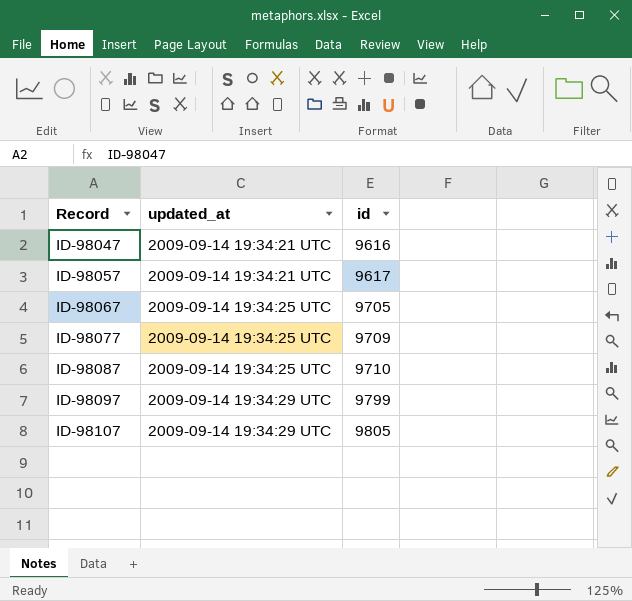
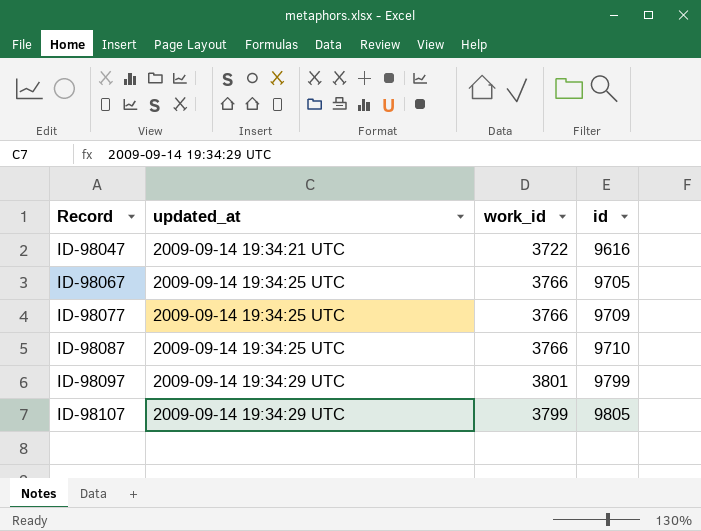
column work_id | position: none -> 3
row ID-98057: 2009-09-14 19:34:21 UTC | 9617 -> none

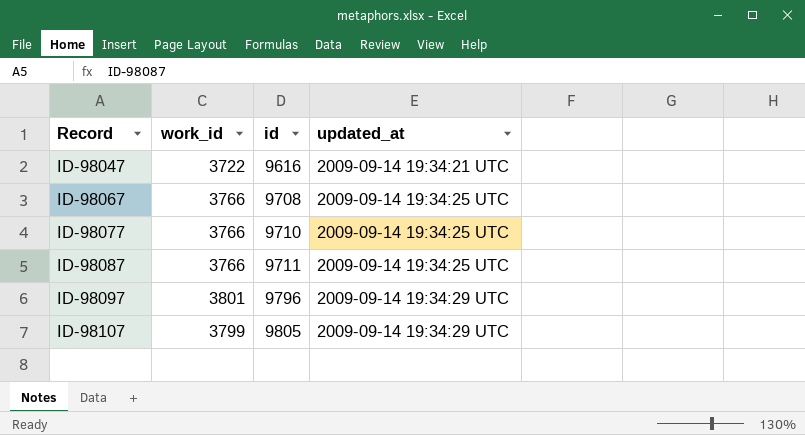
column updated_at | position: 2 -> 4
ID-98067 | id: 9705 -> 9708
ID-98077 | id: 9709 -> 9710
ID-98087 | id: 9710 -> 9711
ID-98097 | id: 9799 -> 9796

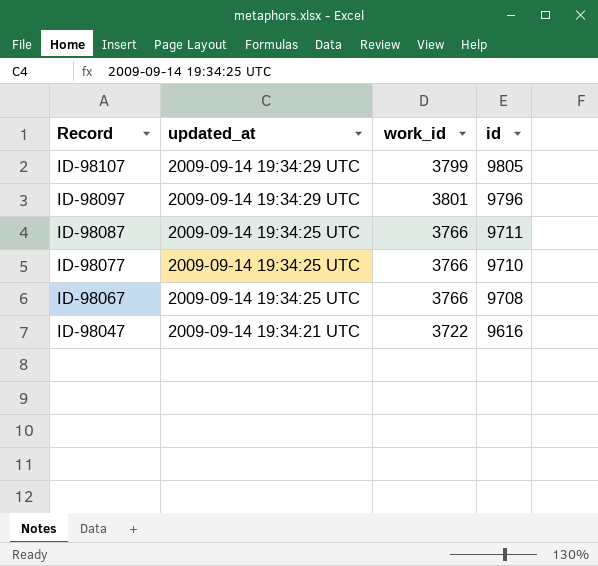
row order: Record ascending -> Record descending
column updated_at | position: 4 -> 2

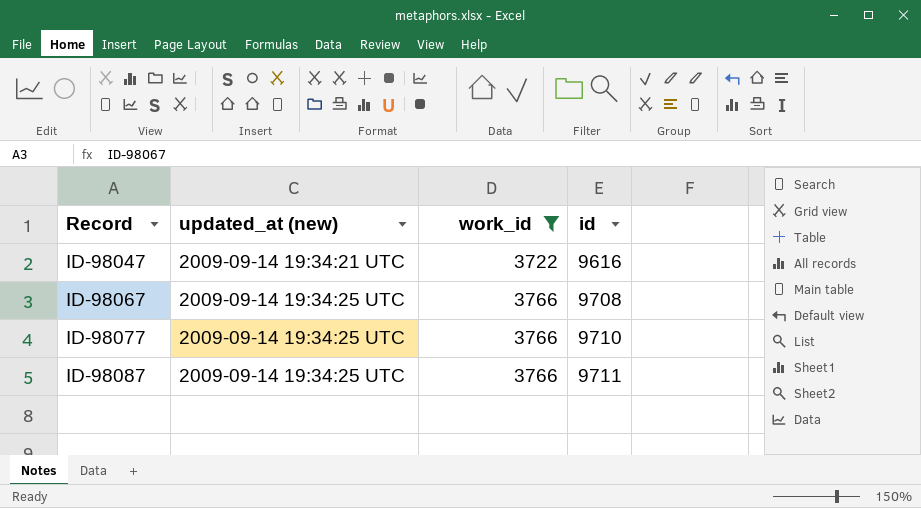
filter: none -> work_id <= 3766
row order: Record descending -> Record ascending
column name: updated_at -> updated_at (new)

